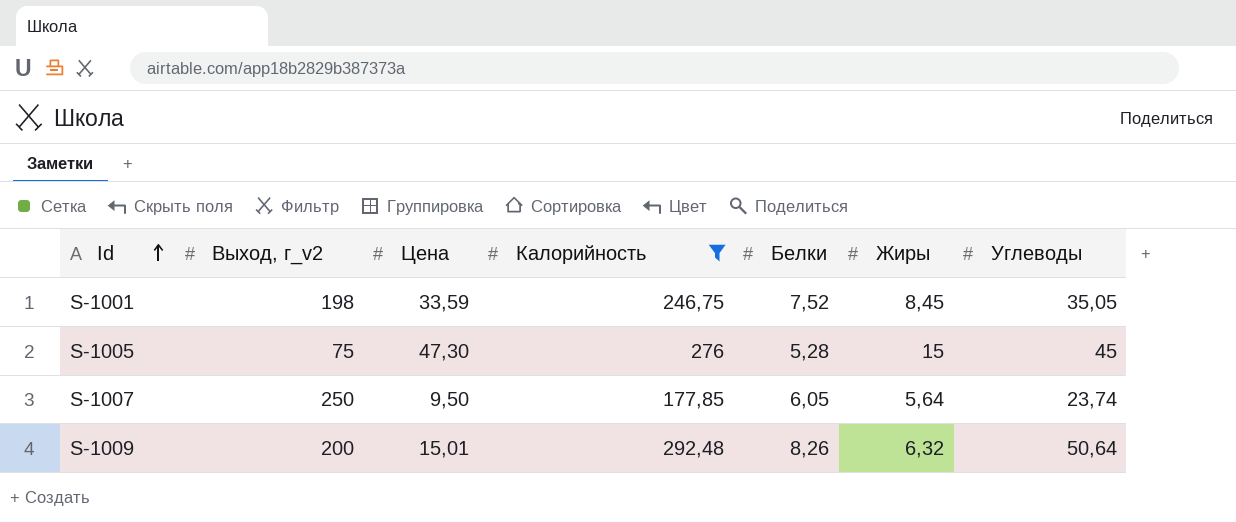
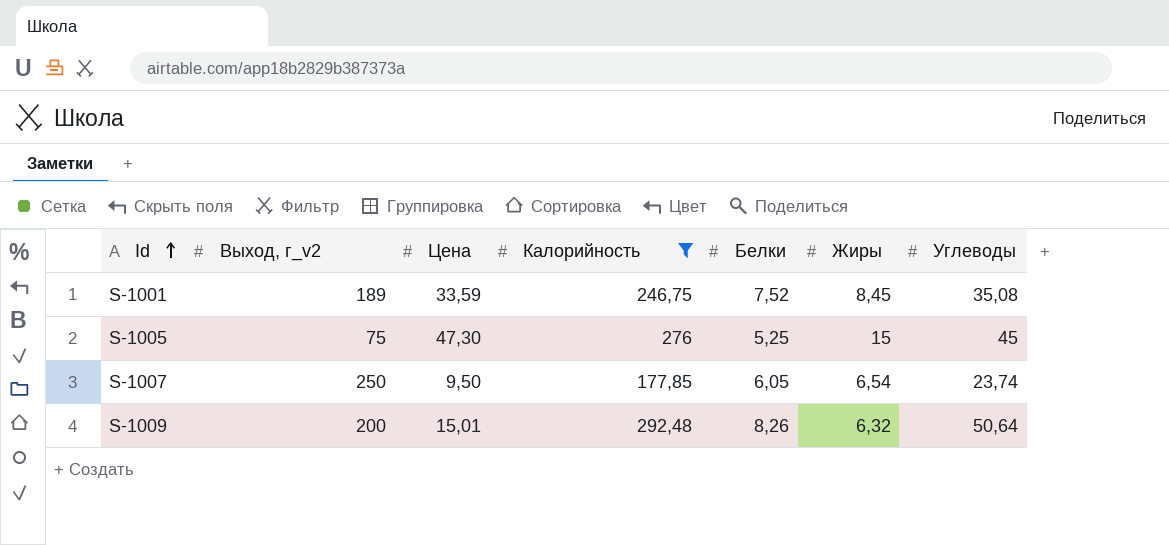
S-1001 | Выход, г_v2: 198 -> 189
S-1001 | Углеводы: 35,05 -> 35,08
S-1005 | Белки: 5,28 -> 5,25
S-1007 | Жиры: 5,64 -> 6,54

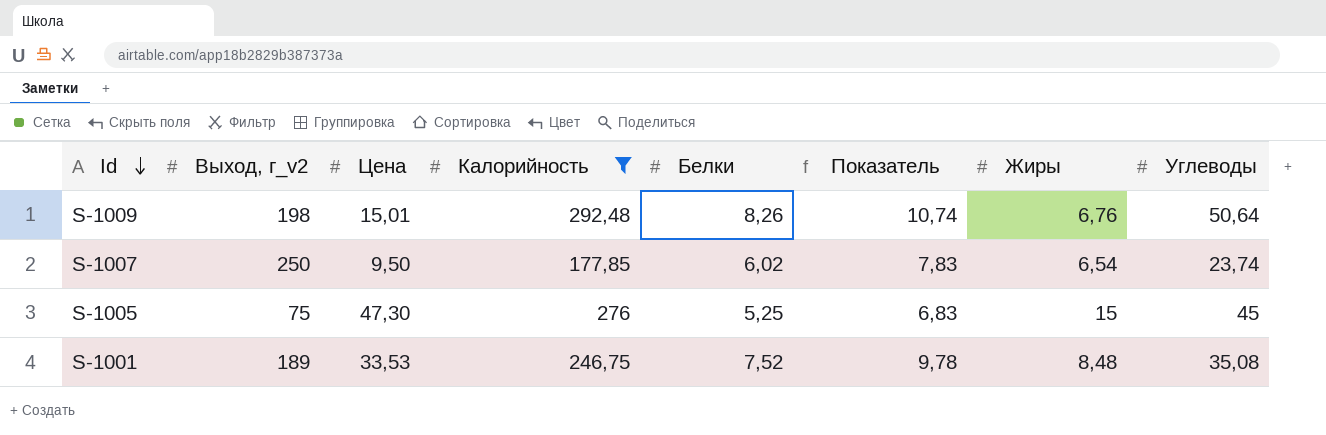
row order: Id ascending -> Id descending
column Показатель | formula: none -> [Белки] * 1,3
S-1009 | Выход, г_v2: 200 -> 198
S-1009 | Жиры: 6,32 -> 6,76
S-1007 | Белки: 6,05 -> 6,02
S-1001 | Цена: 33,59 -> 33,53
S-1001 | Жиры: 8,45 -> 8,48

